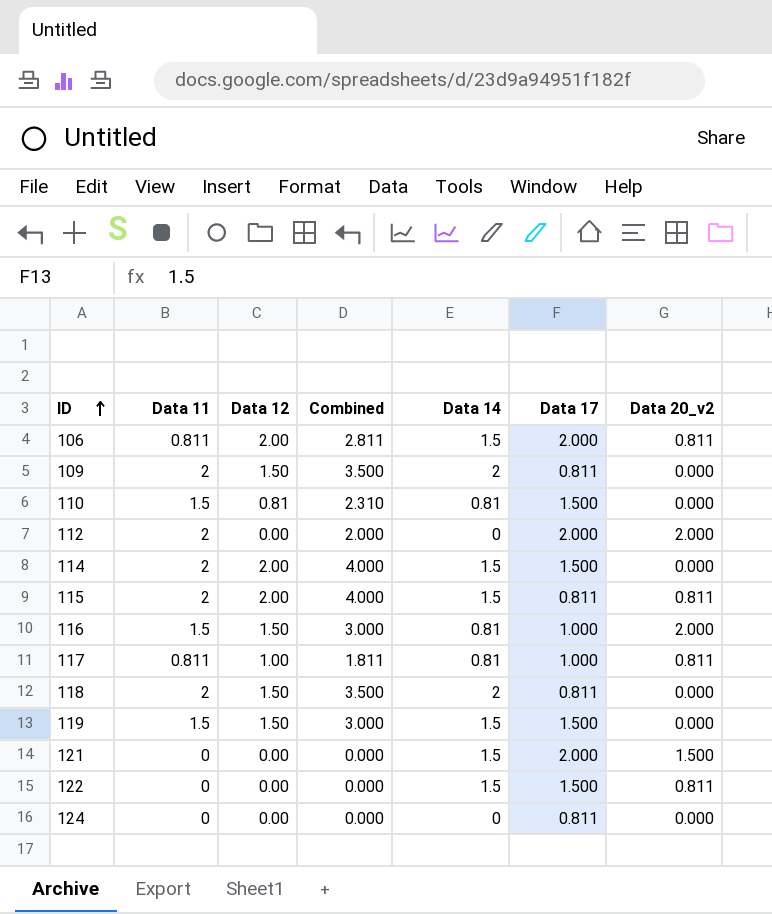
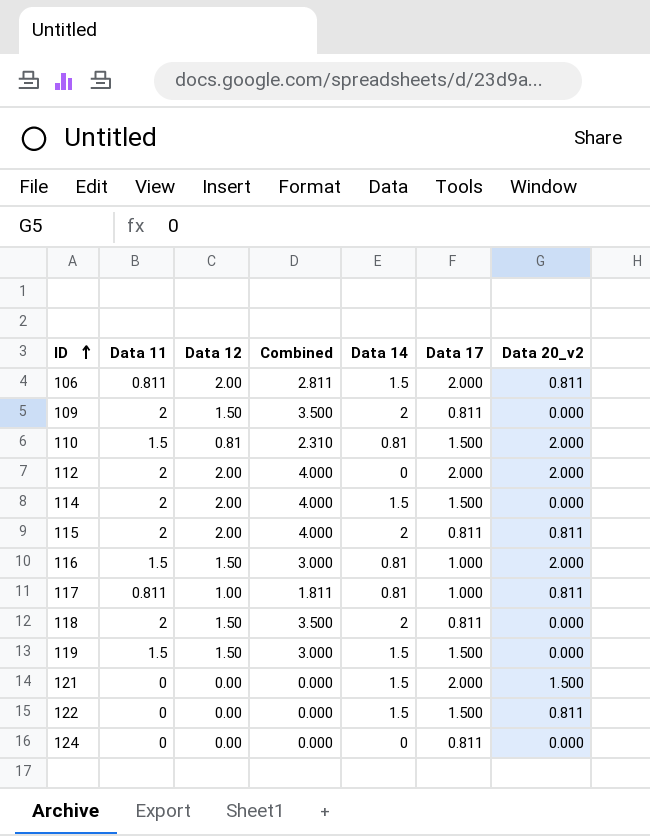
110 | Data 20_v2: 0.000 -> 2.000
112 | Data 12: 0.00 -> 2.00
112 | Combined: 2.000 -> 4.000
115 | Data 14: 1.5 -> 2

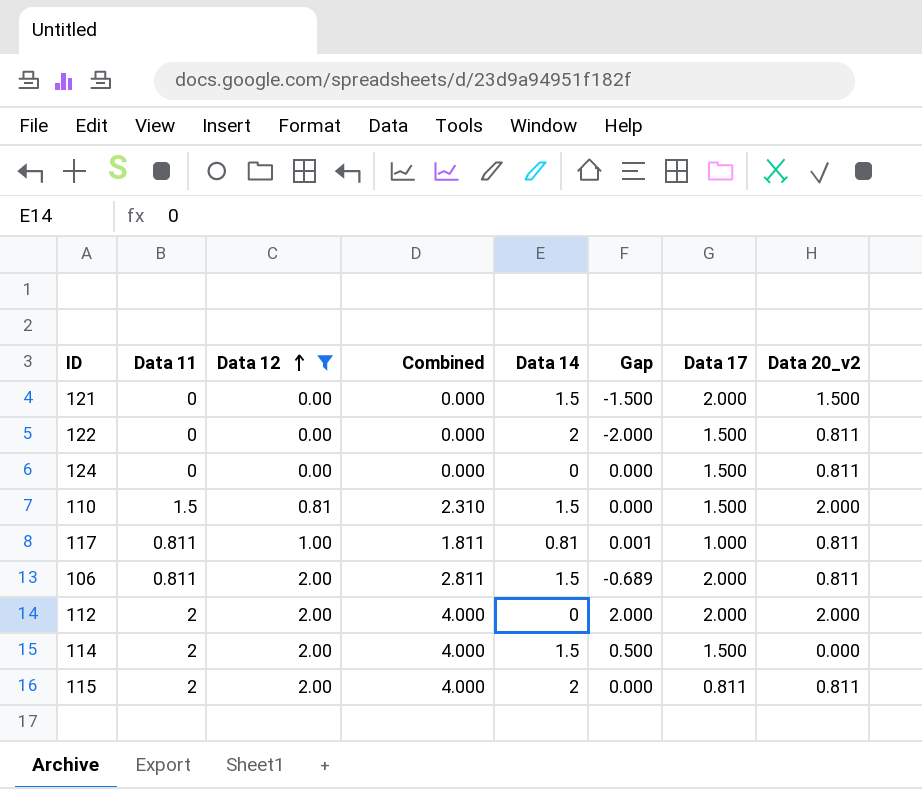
filter: none -> Data 12 != 1.50
row order: ID ascending -> Data 12 ascending
column Gap | formula: none -> [Data 11] - [Data 14]
122 | Data 14: 1.5 -> 2
124 | Data 17: 0.811 -> 1.500
124 | Data 20_v2: 0.000 -> 0.811
110 | Data 14: 0.81 -> 1.5

